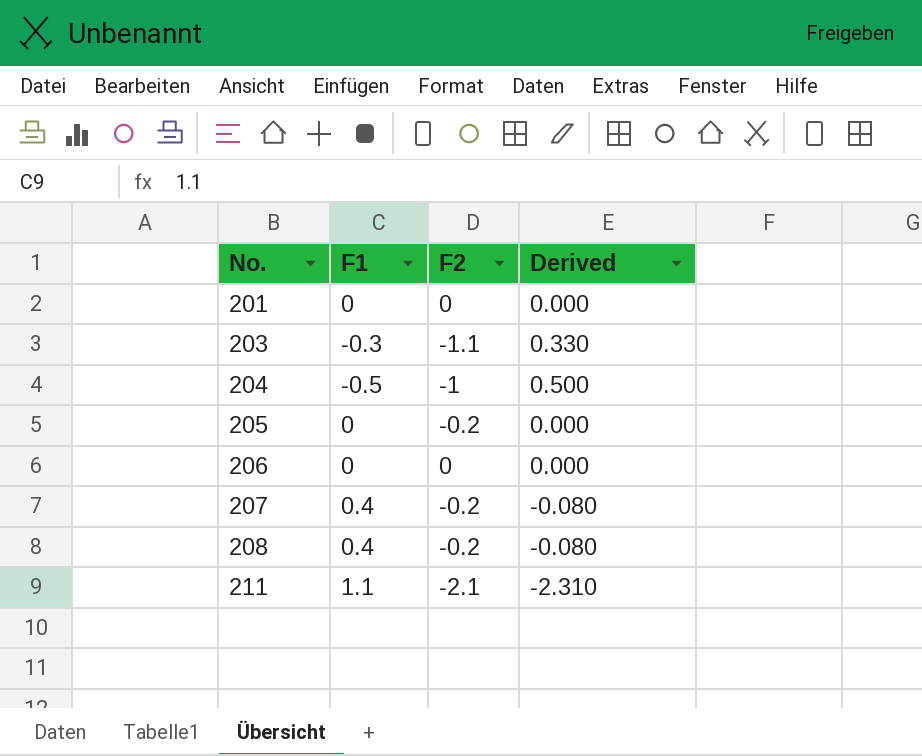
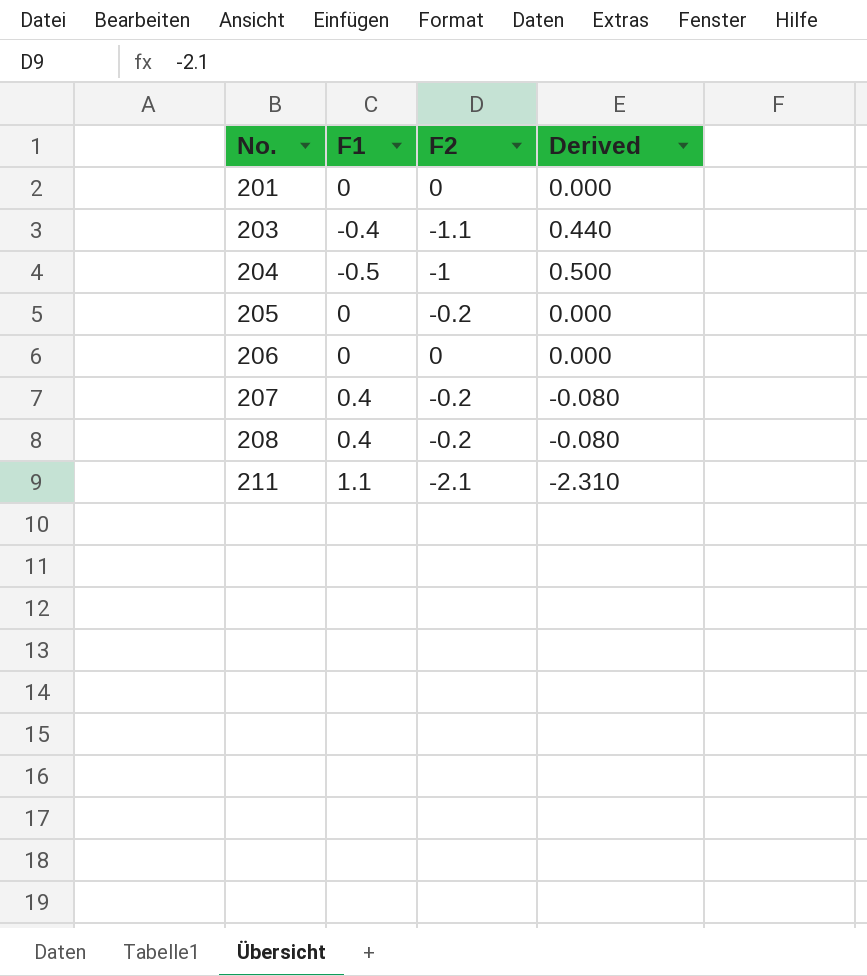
203 | F1: -0.3 -> -0.4
203 | Derived: 0.330 -> 0.440

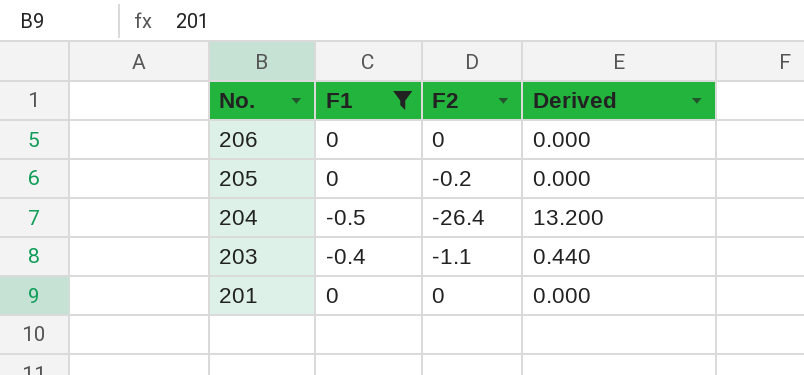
filter: none -> F1 <= 0
row order: No. ascending -> No. descending
204 | F2: -1 -> -26.4
204 | Derived: 0.500 -> 13.200

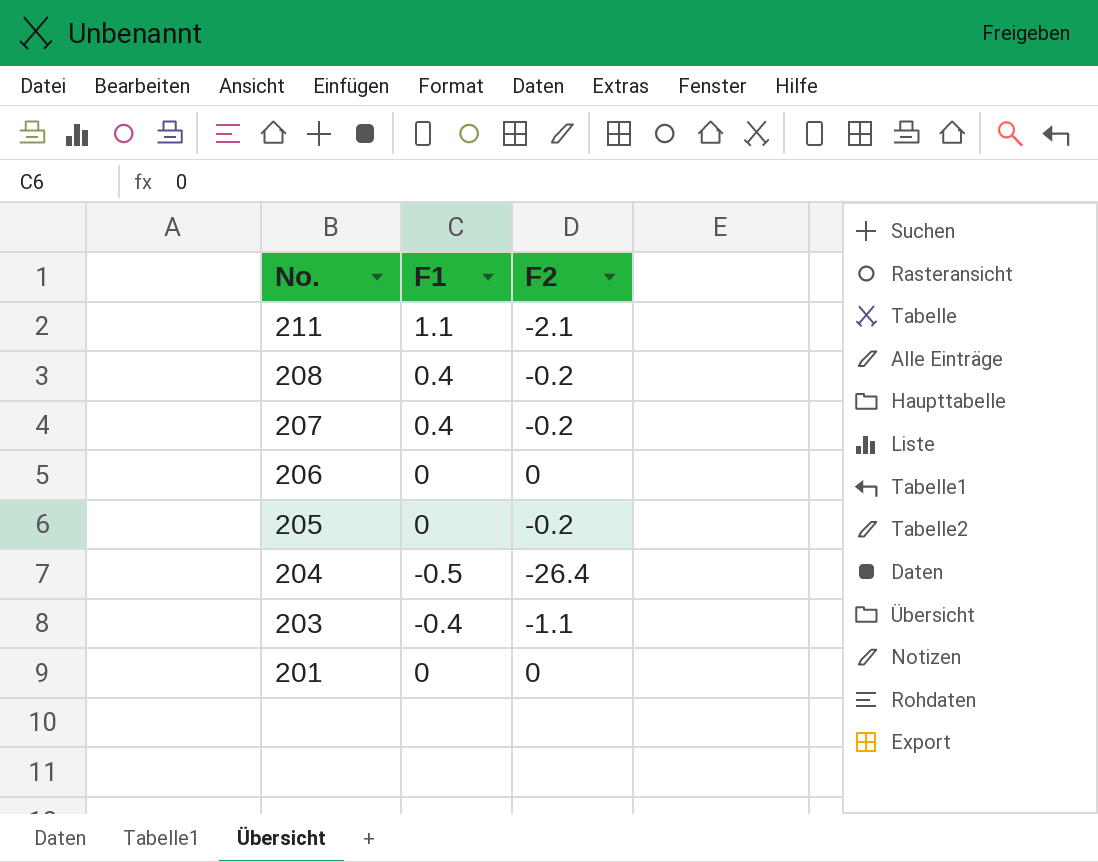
filter: F1 <= 0 -> none
column Derived | formula: [F1] * [F2] -> none

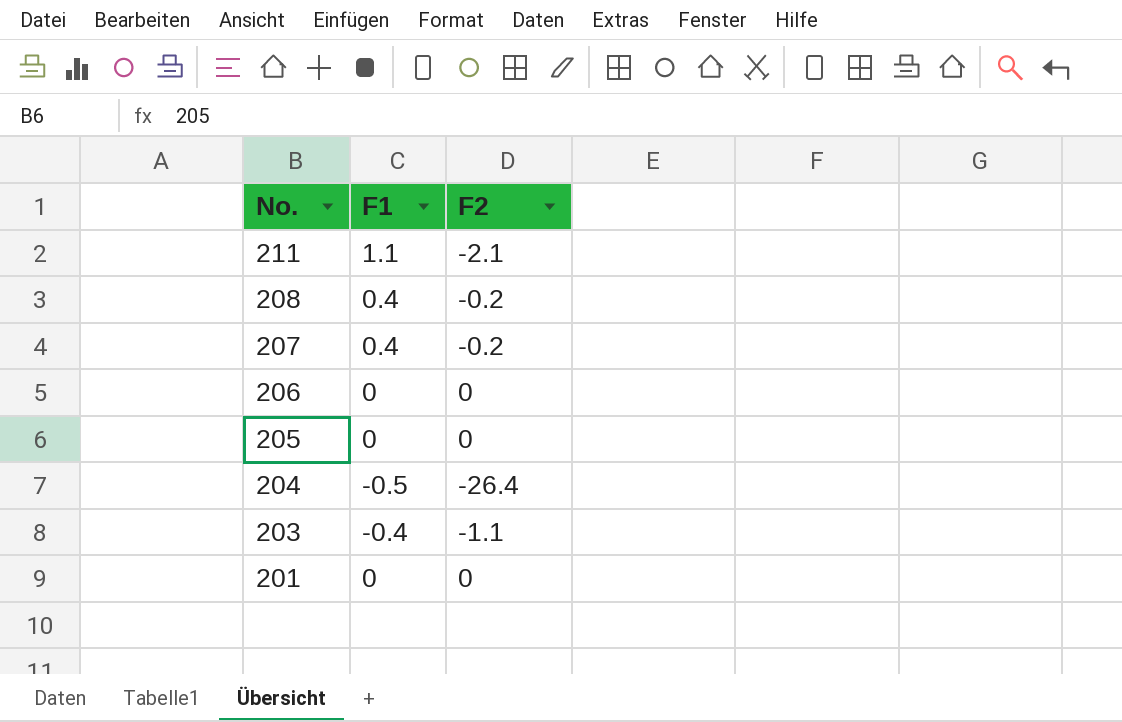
205 | F2: -0.2 -> 0

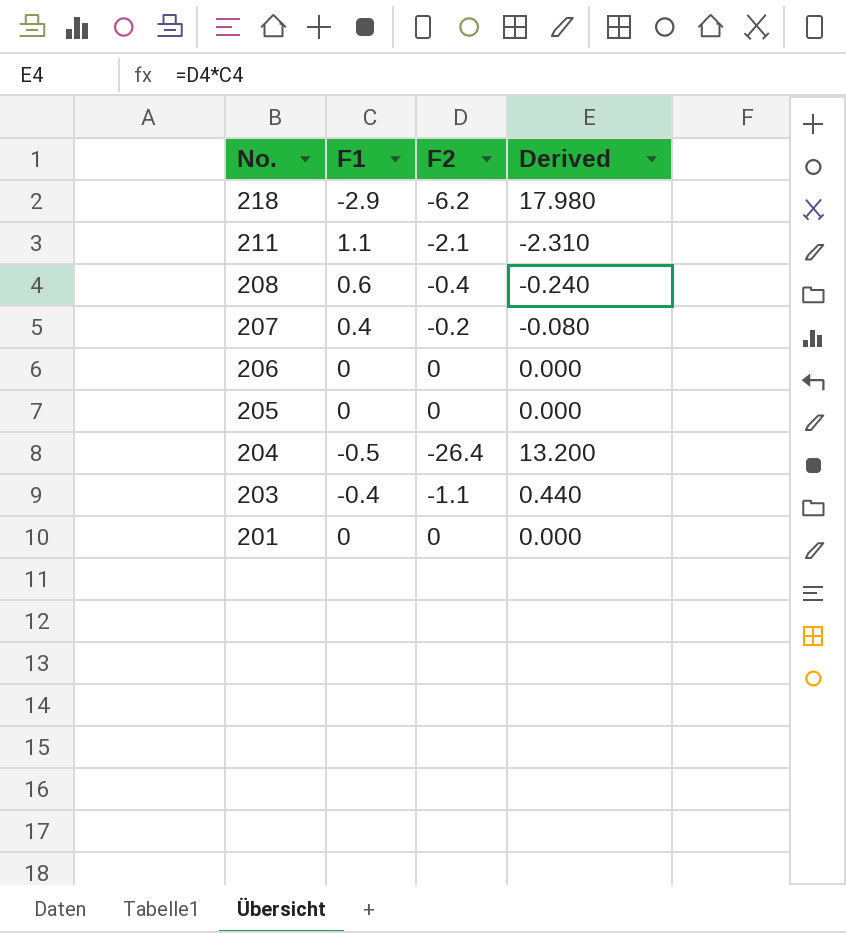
column Derived | formula: none -> [F1] * [F2]
row 218: none -> -2.9 | -6.2 | 17.980
208 | F1: 0.4 -> 0.6
208 | F2: -0.2 -> -0.4

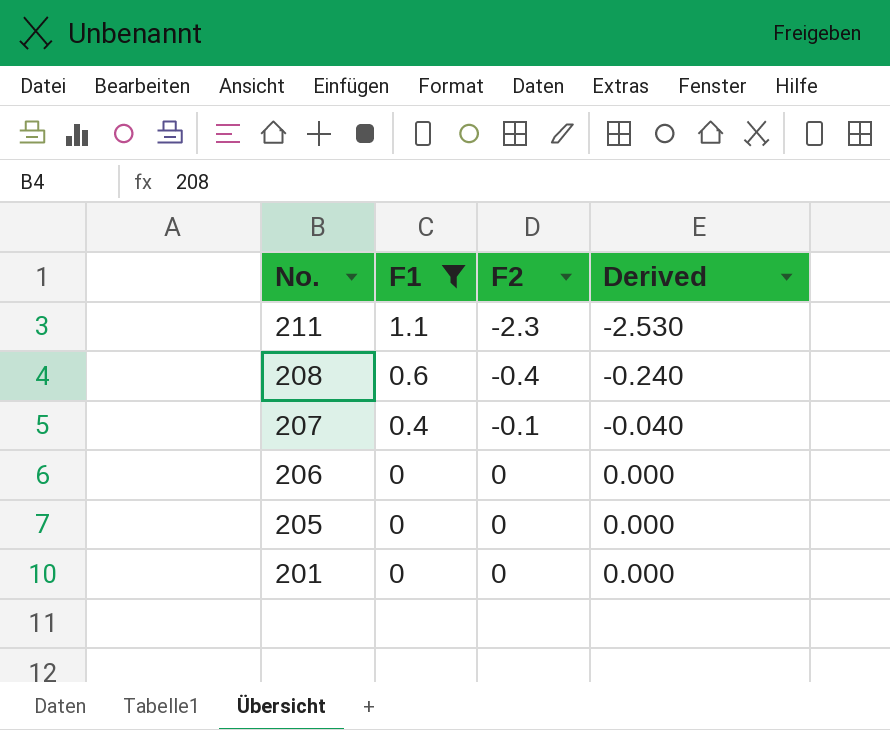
filter: none -> F1 >= 0
211 | F2: -2.1 -> -2.3
211 | Derived: -2.310 -> -2.530
207 | F2: -0.2 -> -0.1
207 | Derived: -0.080 -> -0.040

